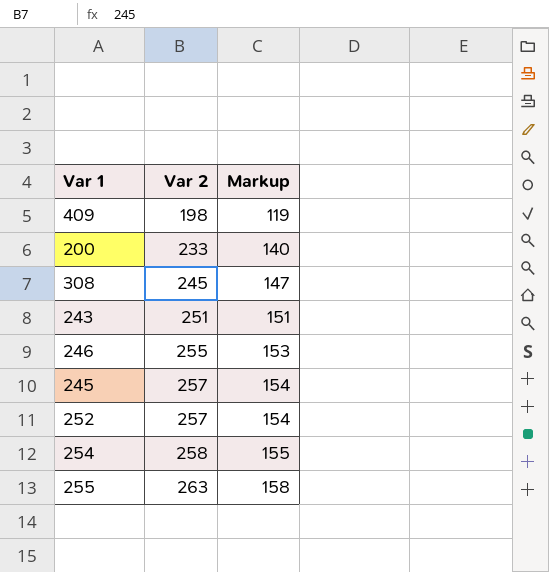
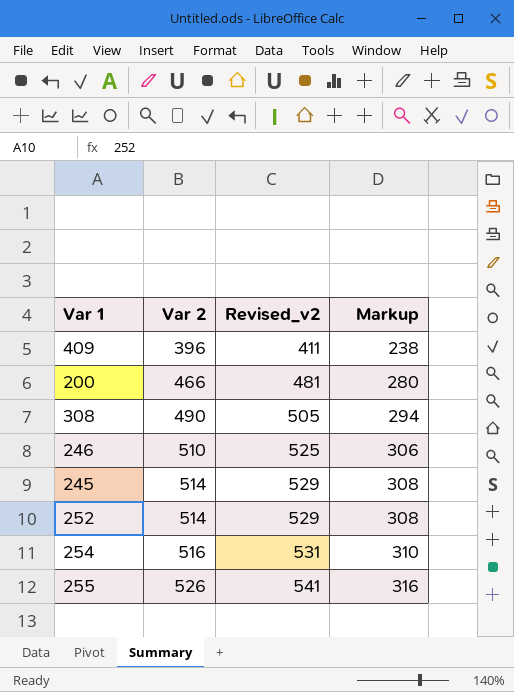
column Revised_v2 | formula: none -> [Var 2] + 15
row 243: 251 | 151 -> none
409 | Var 2: 198 -> 396
409 | Markup: 119 -> 238
200 | Var 2: 233 -> 466
200 | Markup: 140 -> 280
308 | Var 2: 245 -> 490
308 | Markup: 147 -> 294
246 | Var 2: 255 -> 510
246 | Markup: 153 -> 306
245 | Var 2: 257 -> 514
245 | Markup: 154 -> 308
252 | Var 2: 257 -> 514
252 | Markup: 154 -> 308
254 | Var 2: 258 -> 516
254 | Markup: 155 -> 310
255 | Var 2: 263 -> 526
255 | Markup: 158 -> 316

